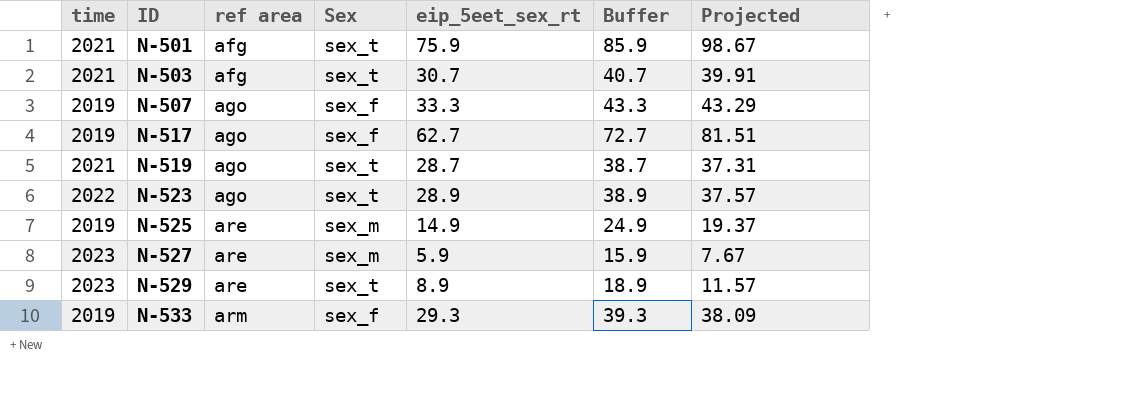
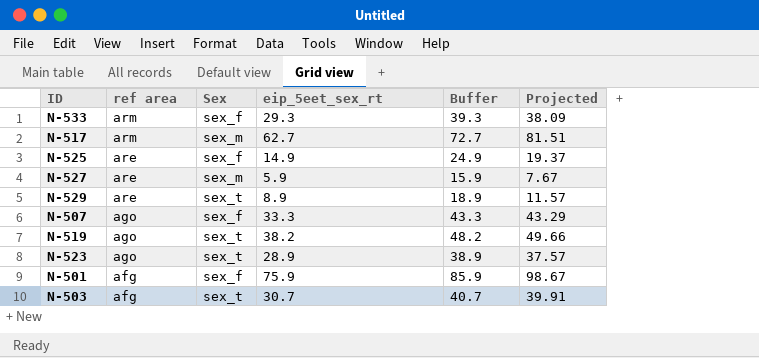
row order: ID ascending -> ref area descending
column time | position: 1 -> none
N-517 | ref area: ago -> arm
N-517 | Sex: sex_f -> sex_m
N-525 | Sex: sex_m -> sex_f
N-519 | eip_5eet_sex_rt: 28.7 -> 38.2
N-519 | Buffer: 38.7 -> 48.2
N-519 | Projected: 37.31 -> 49.66
N-501 | Sex: sex_t -> sex_f

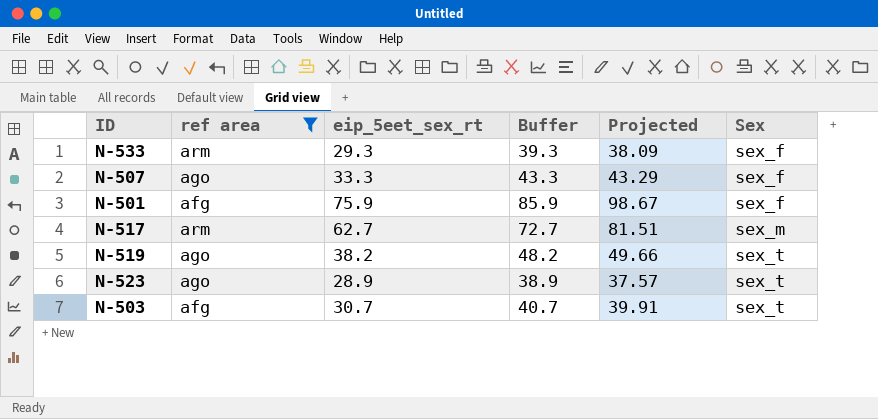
filter: none -> ref area != are
row order: ref area descending -> Sex ascending
column Sex | position: 3 -> 6

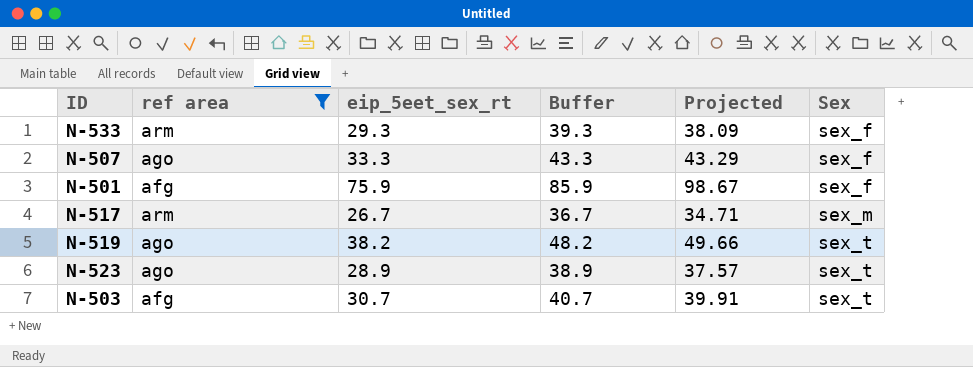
N-517 | eip_5eet_sex_rt: 62.7 -> 26.7
N-517 | Buffer: 72.7 -> 36.7
N-517 | Projected: 81.51 -> 34.71

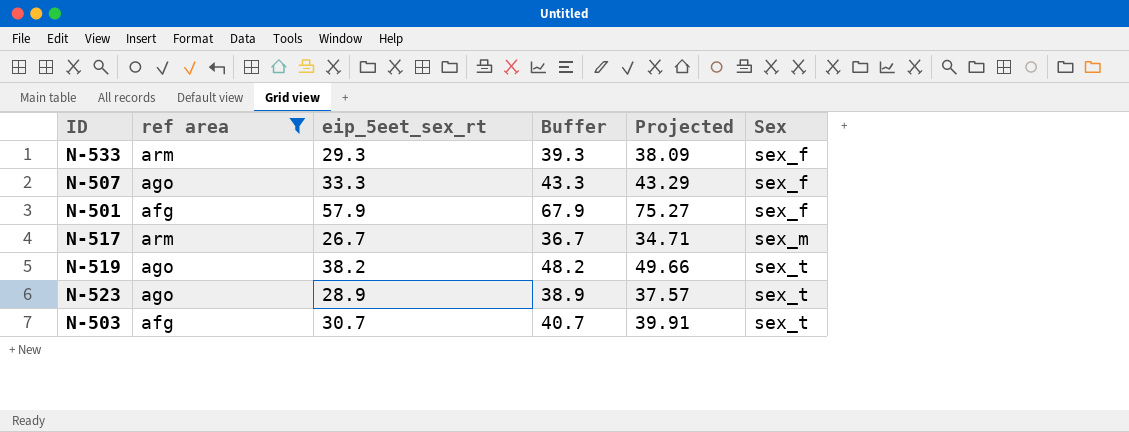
N-501 | eip_5eet_sex_rt: 75.9 -> 57.9
N-501 | Buffer: 85.9 -> 67.9
N-501 | Projected: 98.67 -> 75.27

